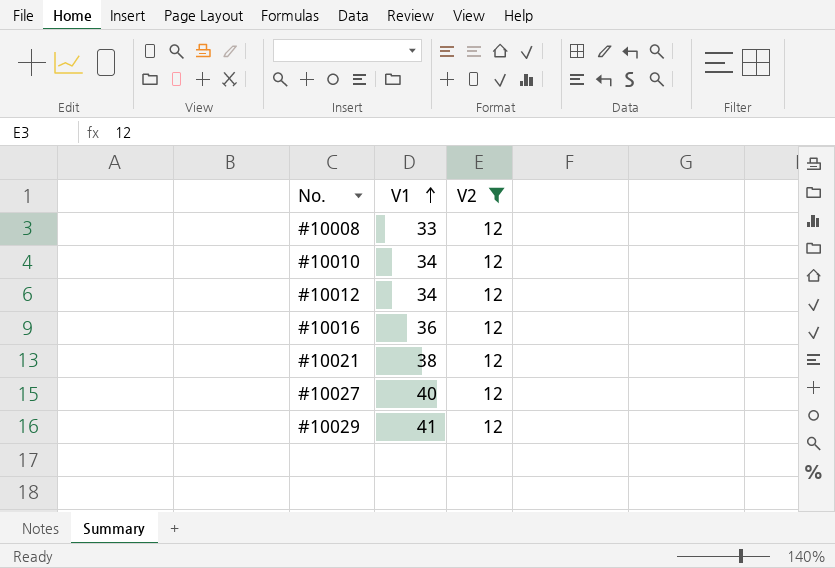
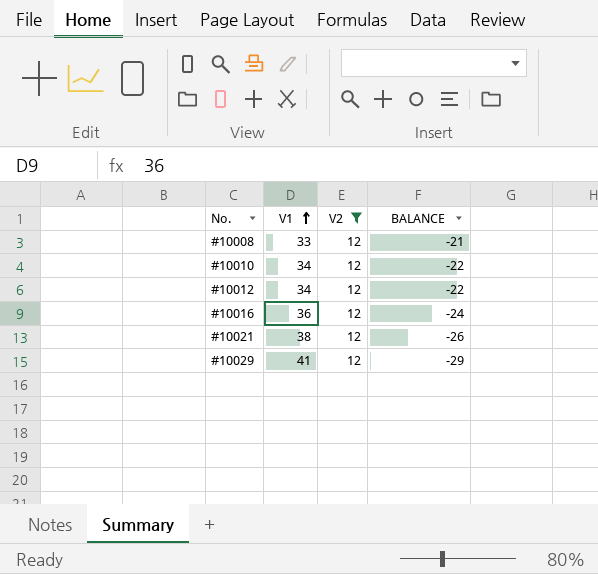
column BALANCE | formula: none -> [V2] - [V1]
row #10027: 40 | 12 -> none

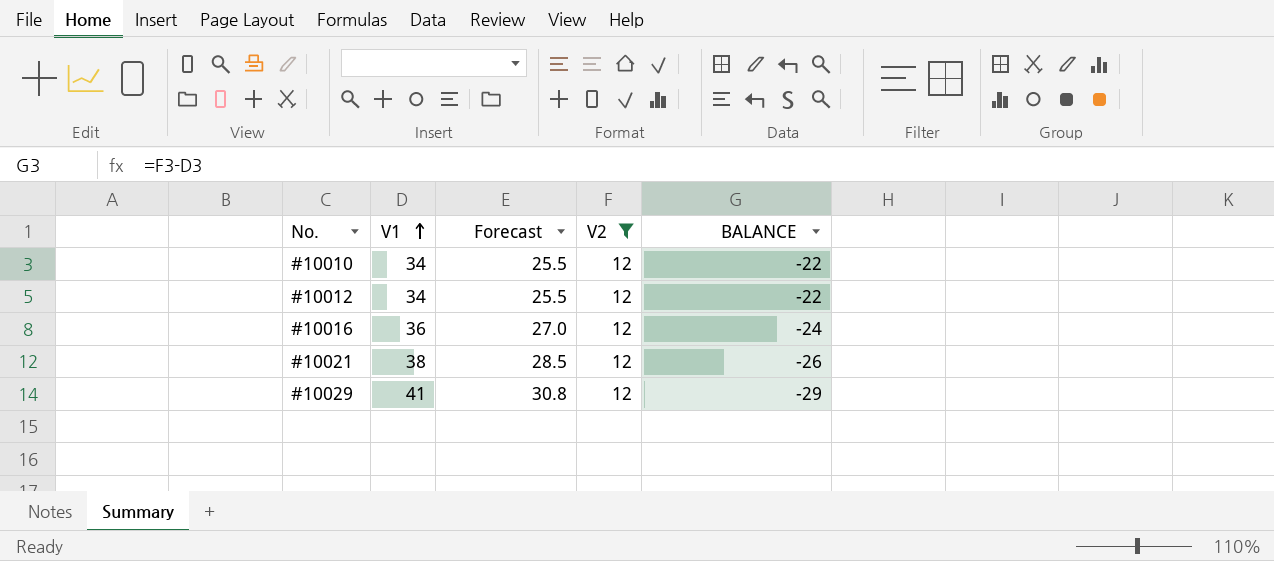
column Forecast | formula: none -> [V1] * 0.75
row #10008: 33 | 12 | -21 -> none

